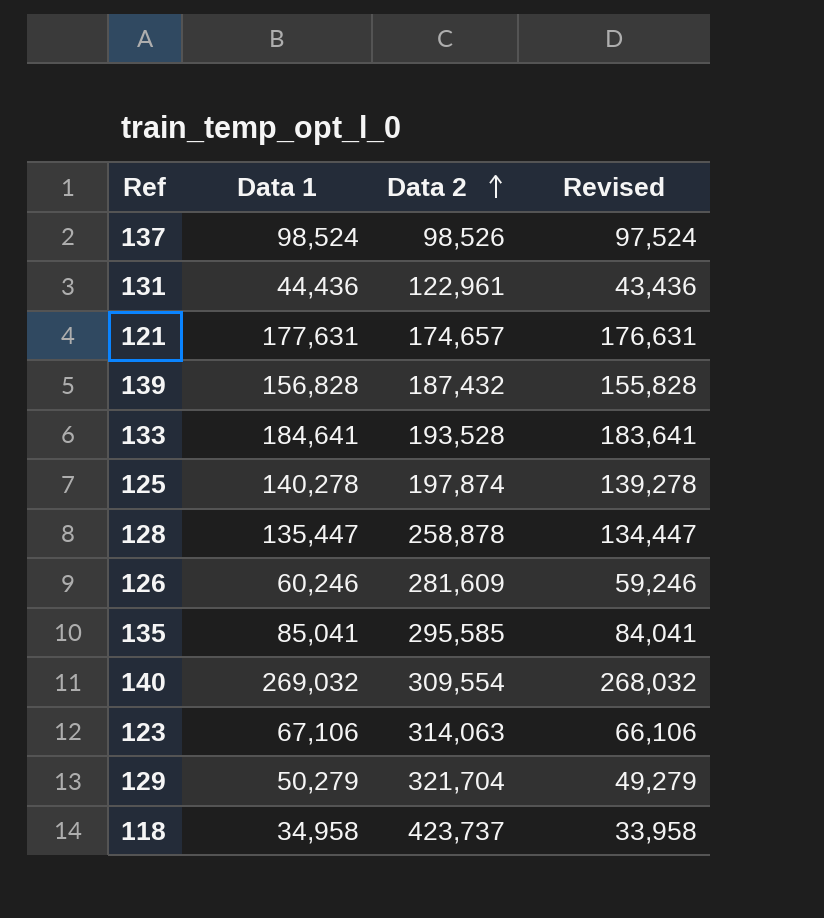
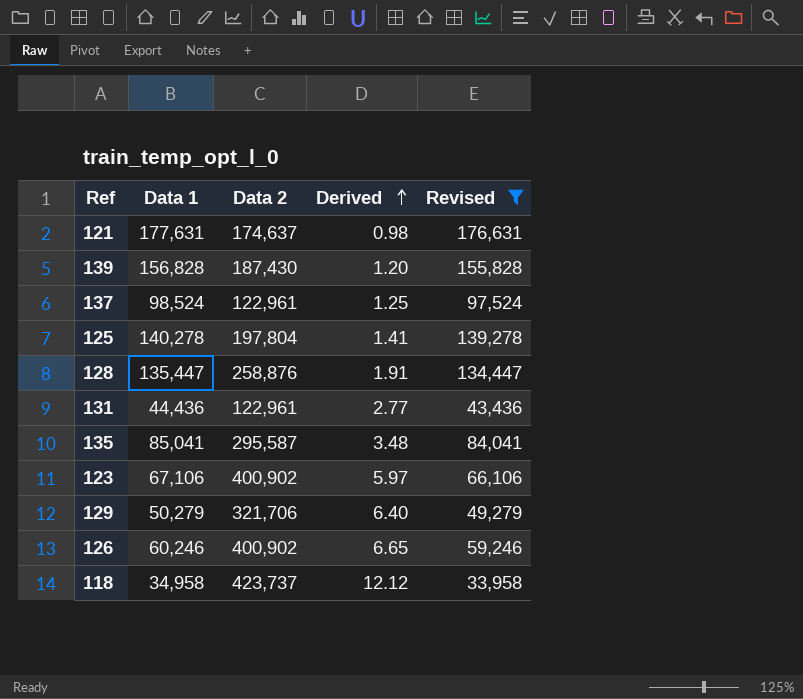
filter: none -> Revised <= 176,631
row order: Data 2 ascending -> Derived ascending
column Derived | formula: none -> [Data 2] / [Data 1]
121 | Data 2: 174,657 -> 174,637
139 | Data 2: 187,432 -> 187,430
137 | Data 2: 98,526 -> 122,961
125 | Data 2: 197,874 -> 197,804
128 | Data 2: 258,878 -> 258,876
135 | Data 2: 295,585 -> 295,587
123 | Data 2: 314,063 -> 400,902
129 | Data 2: 321,704 -> 321,706
126 | Data 2: 281,609 -> 400,902

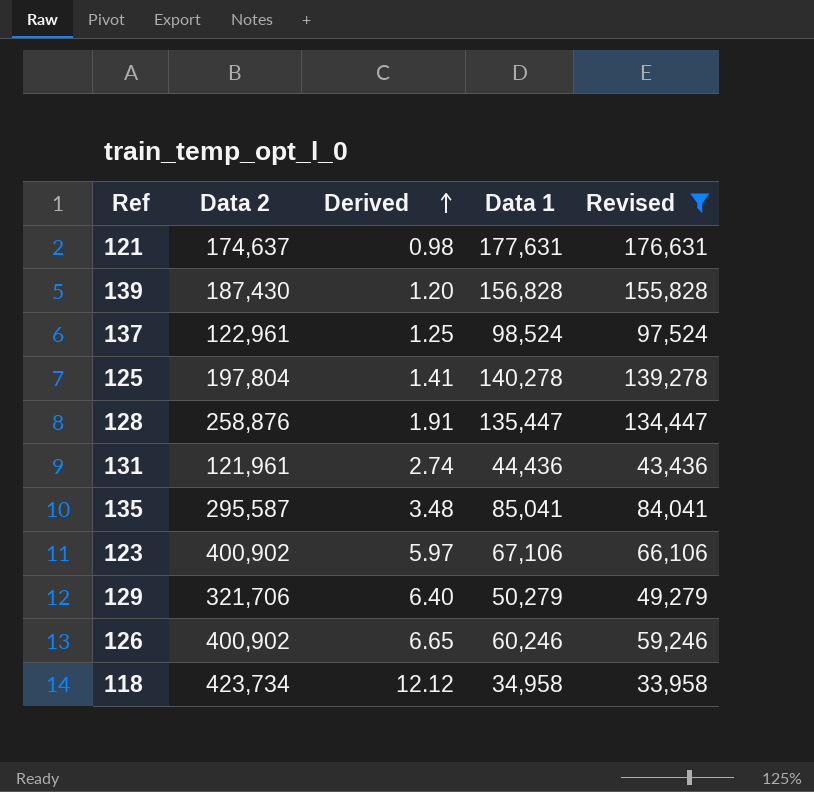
column Data 1 | position: 2 -> 4
131 | Data 2: 122,961 -> 121,961
131 | Derived: 2.77 -> 2.74
118 | Data 2: 423,737 -> 423,734

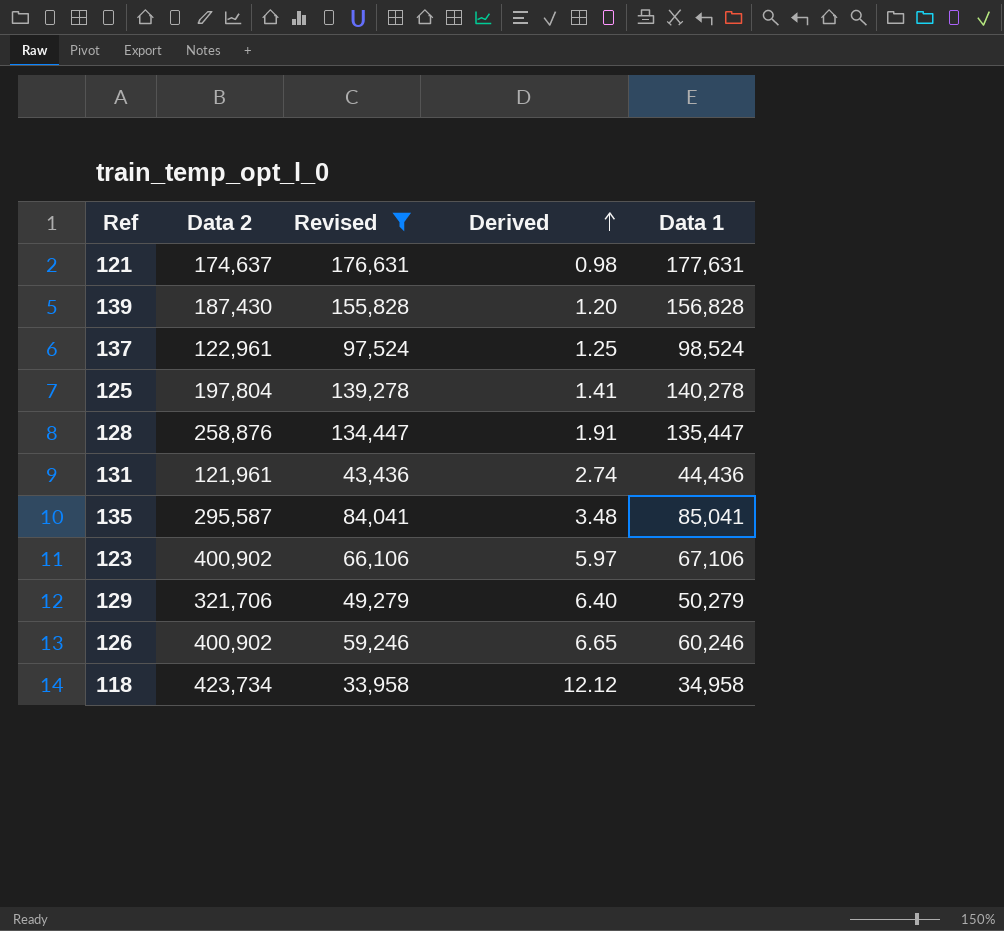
column Revised | position: 5 -> 3

